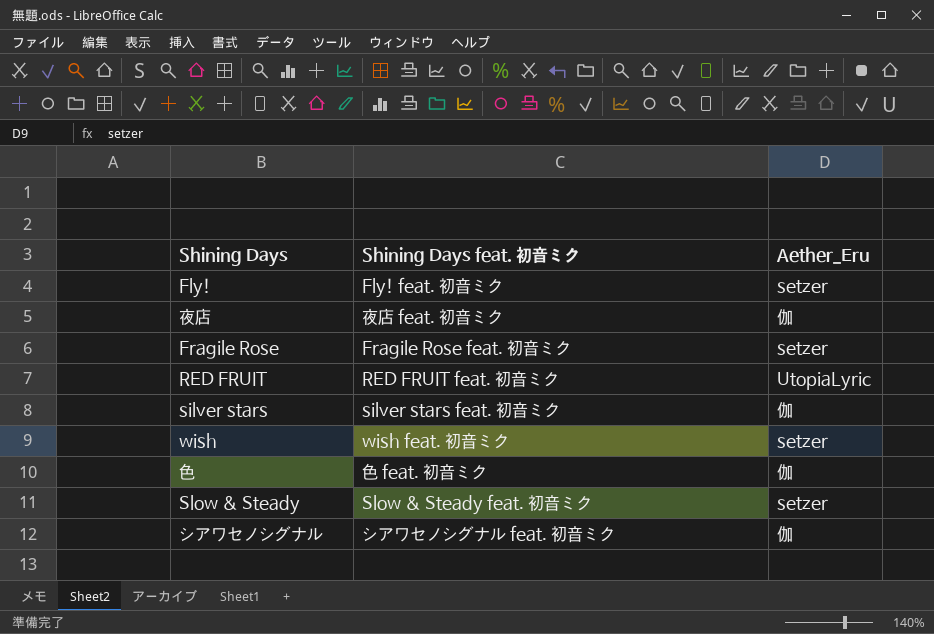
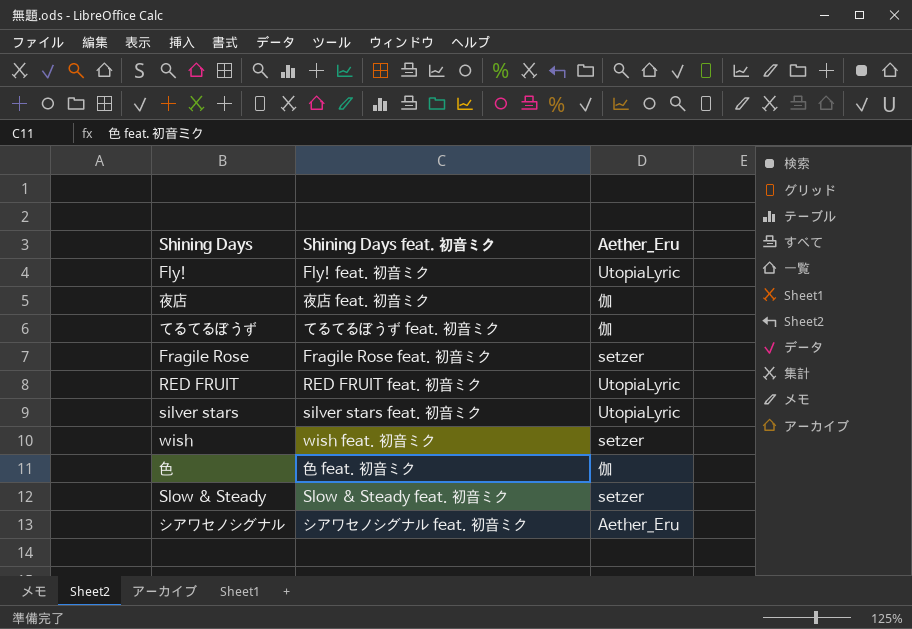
Fly! | Aether_Eru: setzer -> UtopiaLyric
row てるてるぼうず: none -> てるてるぼうず feat. 初音ミク | 伽
silver stars | Aether_Eru: 伽 -> UtopiaLyric
シアワセノシグナル | Aether_Eru: 伽 -> Aether_Eru

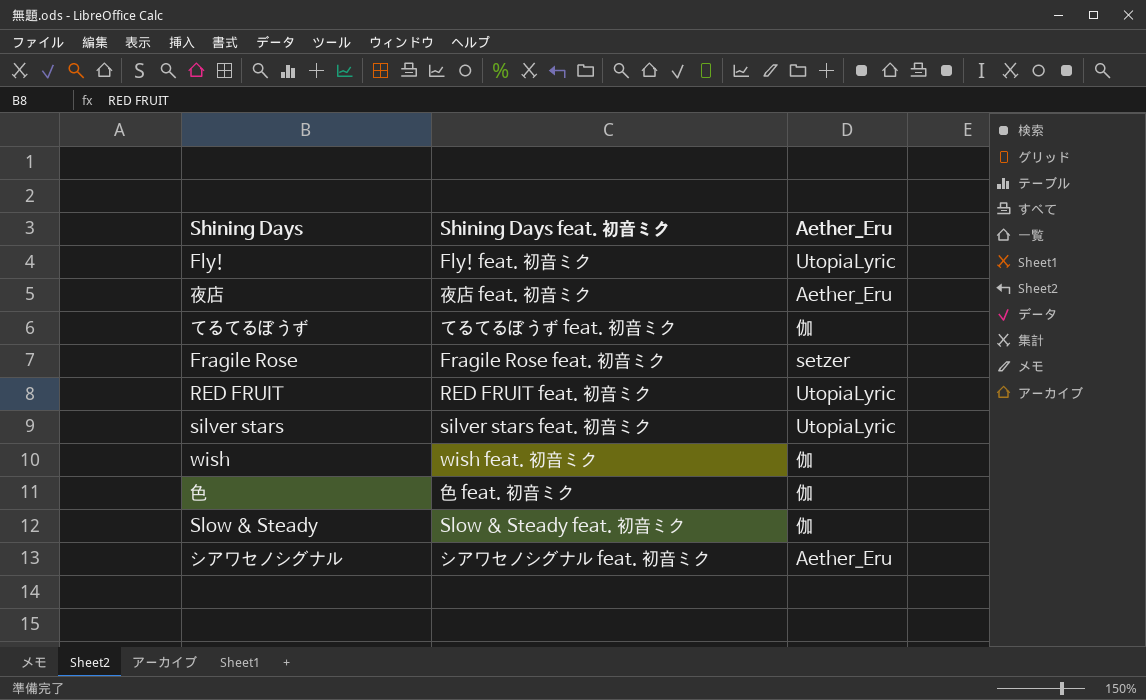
夜店 | Aether_Eru: 伽 -> Aether_Eru
wish | Aether_Eru: setzer -> 伽
Slow & Steady | Aether_Eru: setzer -> 伽

